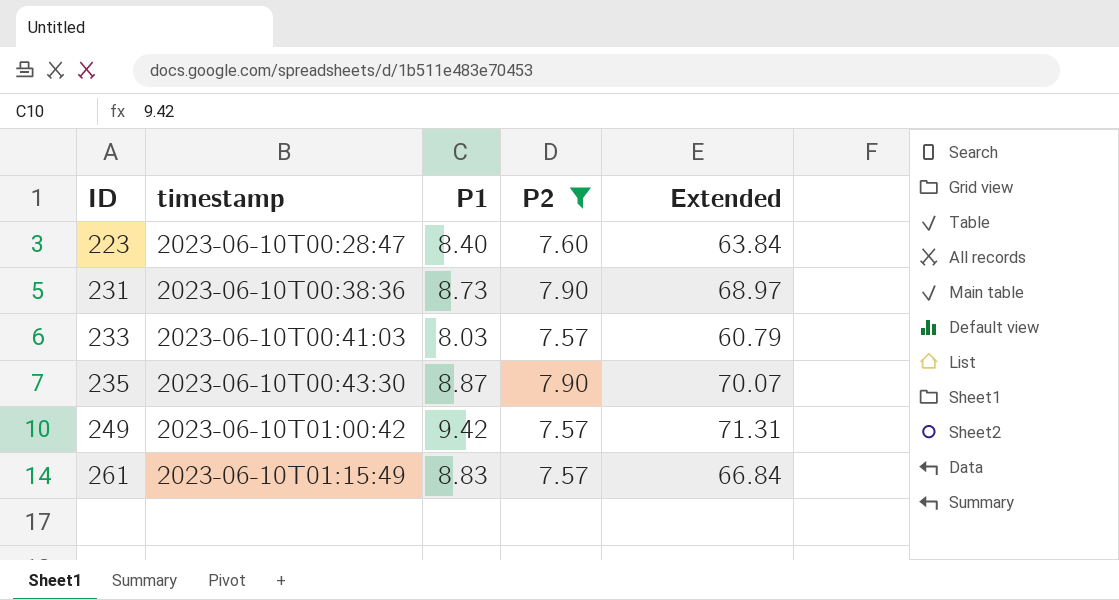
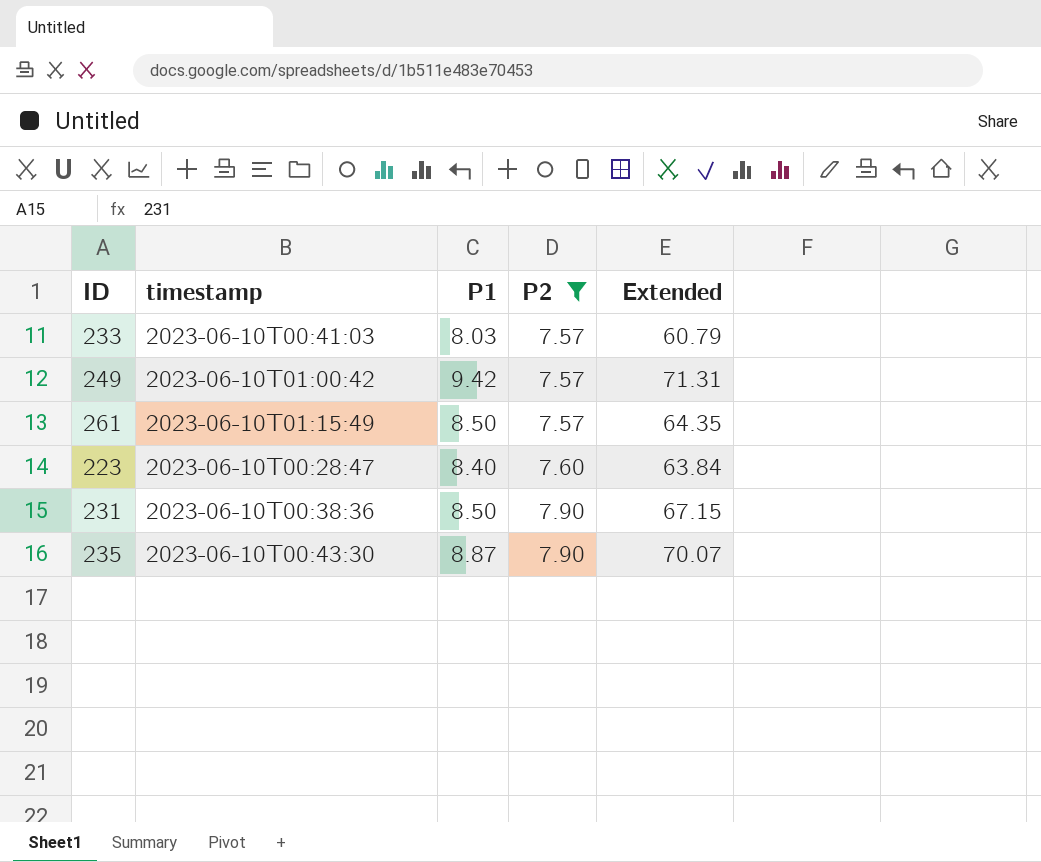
row order: ID ascending -> P2 ascending
261 | P1: 8.83 -> 8.50
261 | Extended: 66.84 -> 64.35
231 | P1: 8.73 -> 8.50
231 | Extended: 68.97 -> 67.15

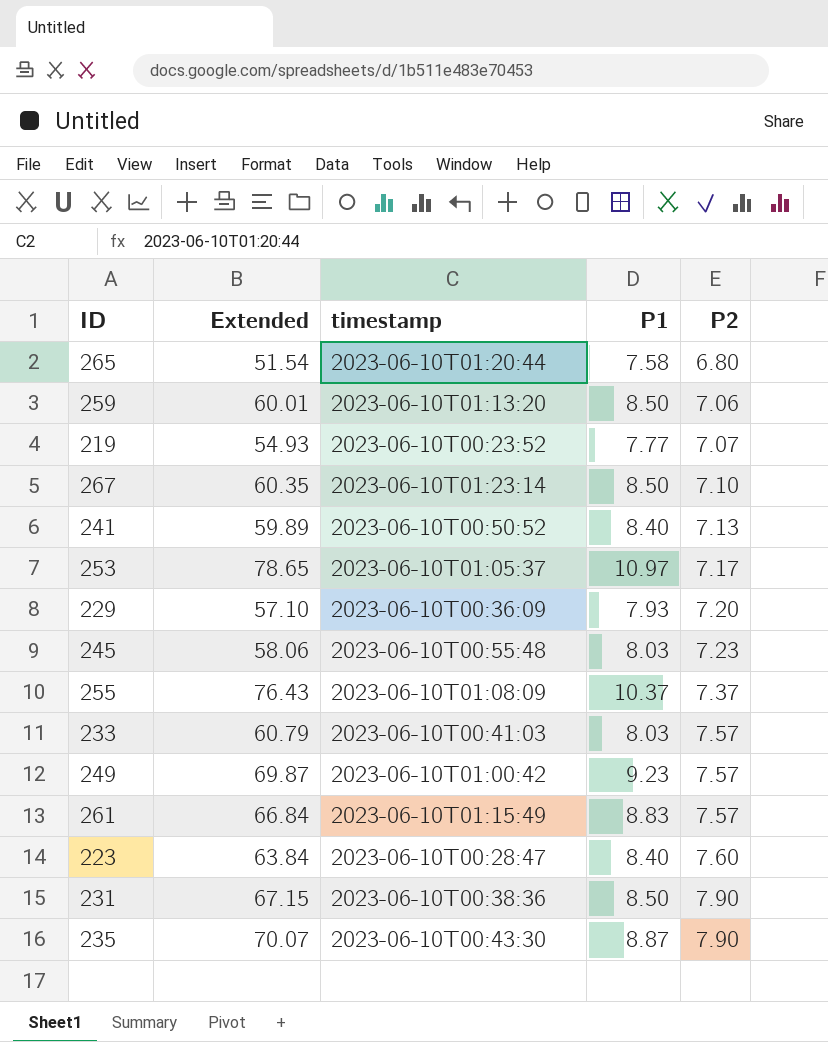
filter: P2 >= 7.57 -> none
column Extended | position: 5 -> 2
249 | Extended: 71.31 -> 69.87
249 | P1: 9.42 -> 9.23
261 | Extended: 64.35 -> 66.84
261 | P1: 8.50 -> 8.83

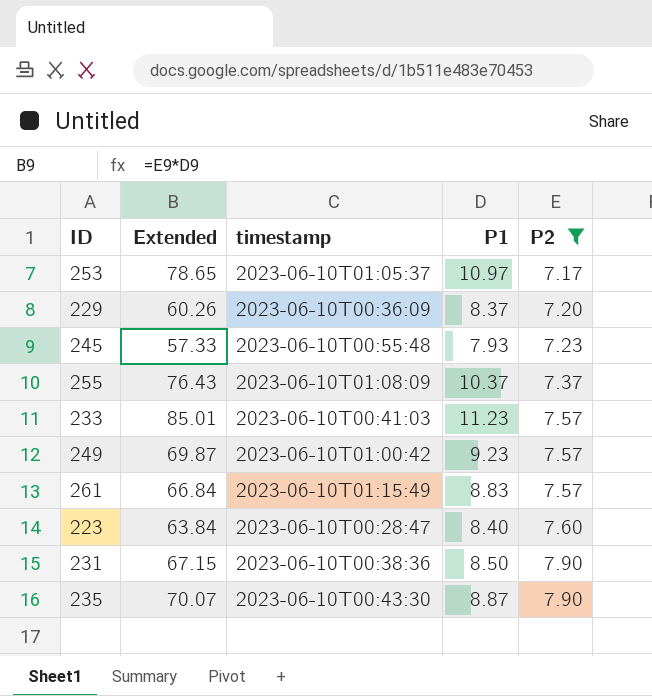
filter: none -> P2 >= 7.17
229 | Extended: 57.10 -> 60.26
229 | P1: 7.93 -> 8.37
245 | Extended: 58.06 -> 57.33
245 | P1: 8.03 -> 7.93
233 | Extended: 60.79 -> 85.01
233 | P1: 8.03 -> 11.23

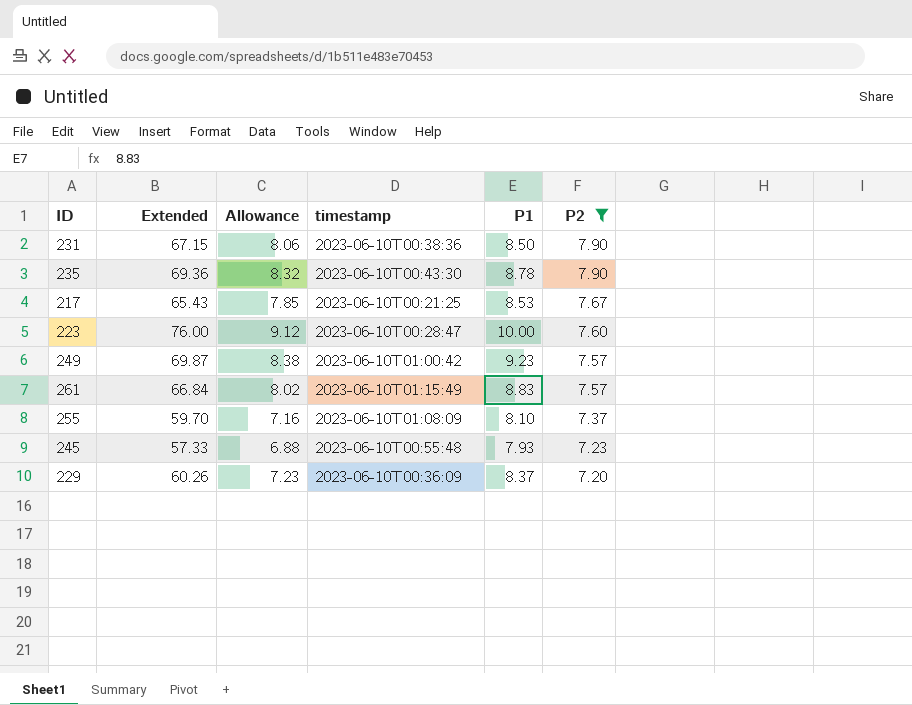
row order: P2 ascending -> P2 descending
column Allowance | formula: none -> [Extended] * 0.12
row 253: 78.65 | 2023-06-10T01:05:37 | 10.97 | 7.17 -> none
row 233: 85.01 | 2023-06-10T00:41:03 | 11.23 | 7.57 -> none
235 | Extended: 70.07 -> 69.36
235 | P1: 8.87 -> 8.78
row 217: none -> 65.43 | 7.85 | 2023-06-10T00:21:25 | 8.53 | 7.67
223 | Extended: 63.84 -> 76.00
223 | P1: 8.40 -> 10.00
255 | Extended: 76.43 -> 59.70
255 | P1: 10.37 -> 8.10

